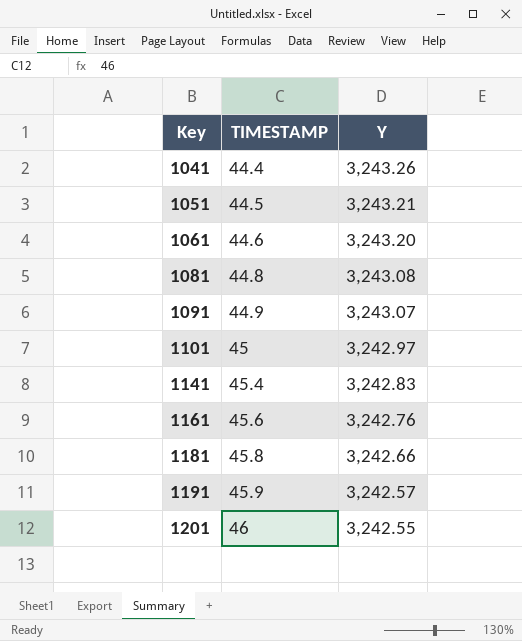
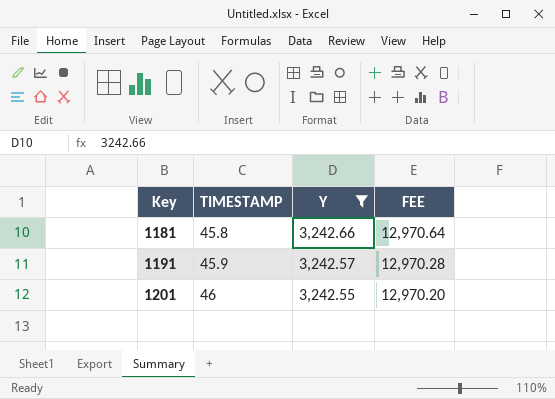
filter: none -> Y <= 3,242.66
column FEE | formula: none -> [Y] * 4

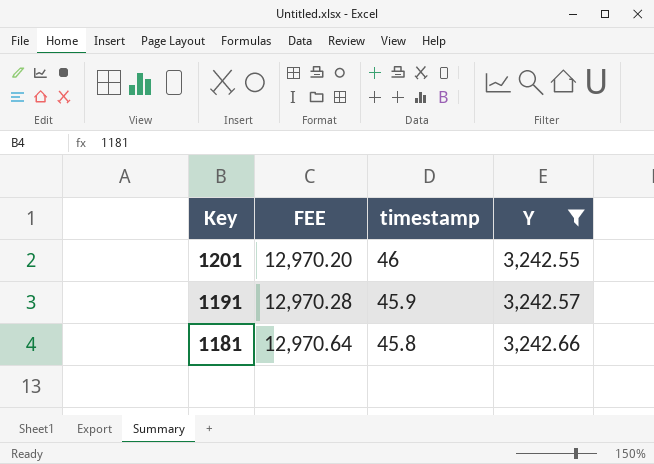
row order: Key ascending -> Key descending
column FEE | position: 4 -> 2
column name: TIMESTAMP -> timestamp

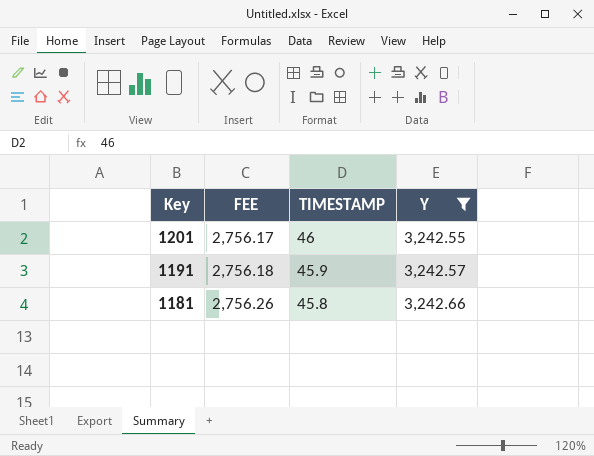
column FEE | formula: [Y] * 4 -> [Y] * 0.85
column name: timestamp -> TIMESTAMP

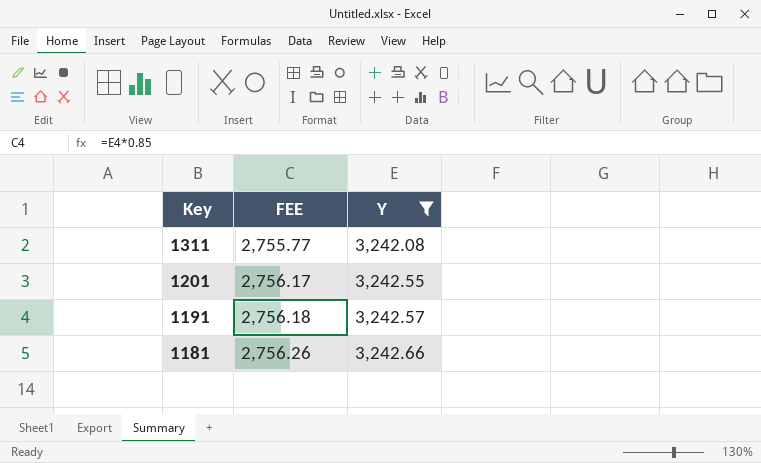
column TIMESTAMP | position: 3 -> none
row 1311: none -> 2,755.77 | 3,242.08

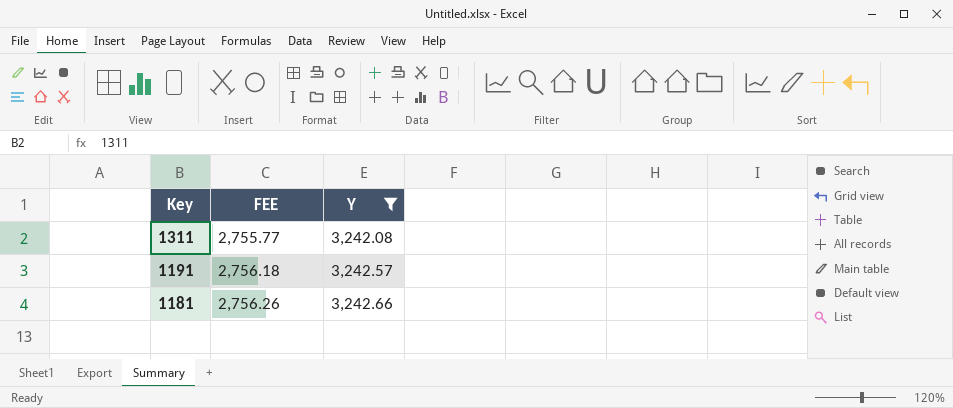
row 1201: 2,756.17 | 3,242.55 -> none

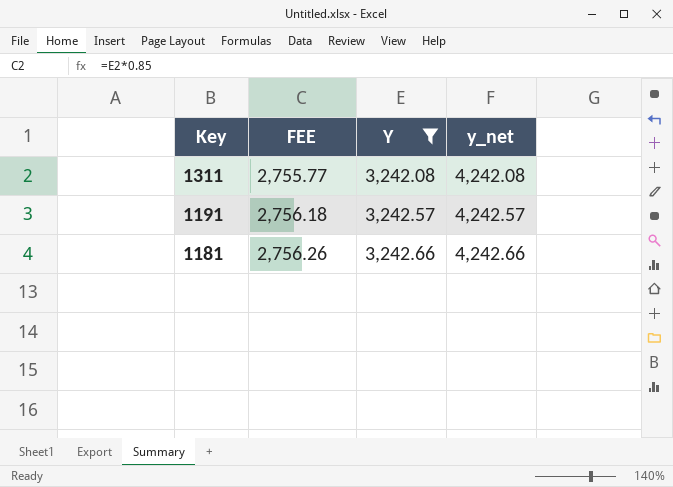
column y_net | formula: none -> [Y] + 1000

